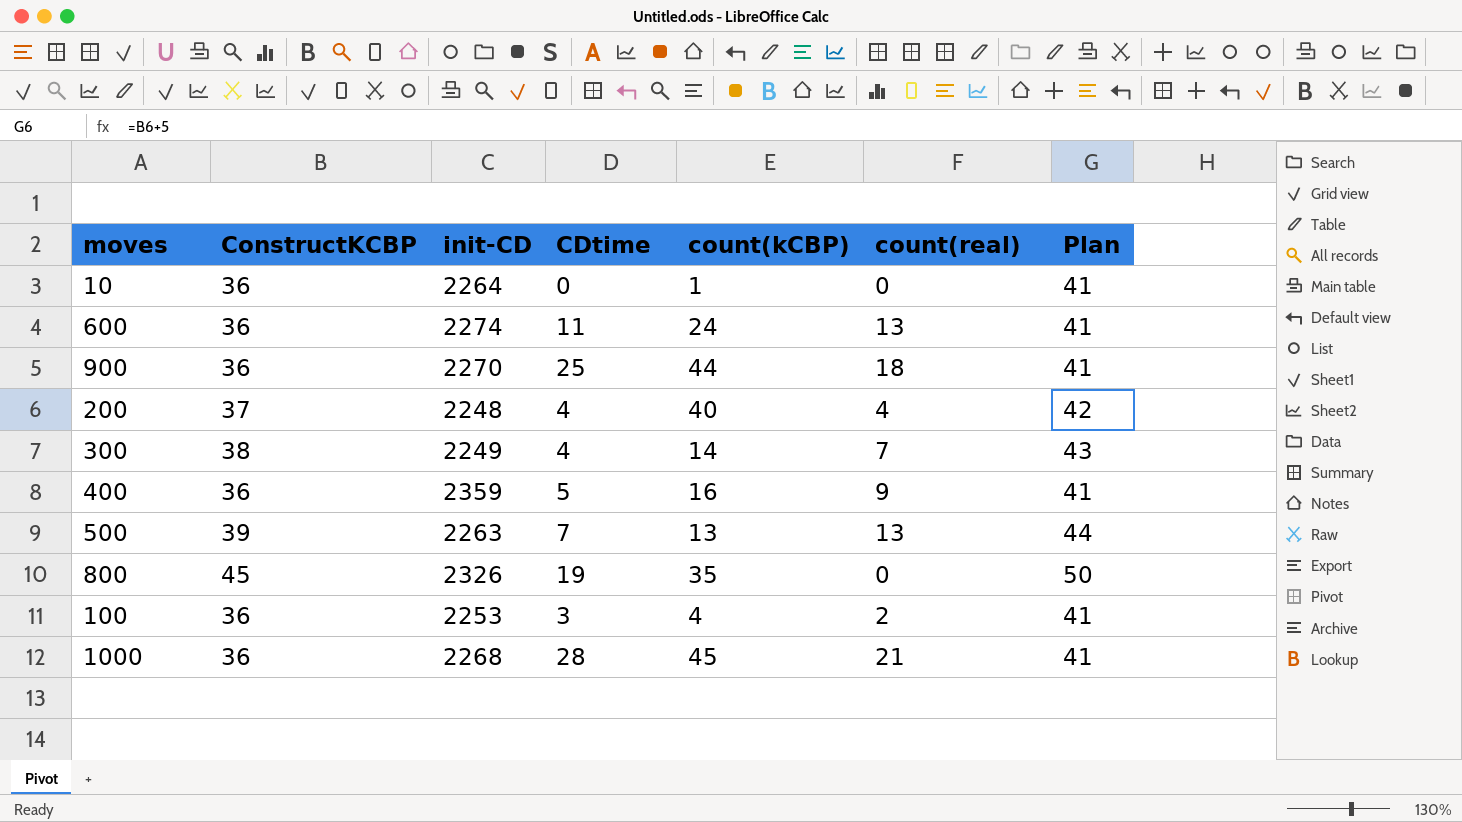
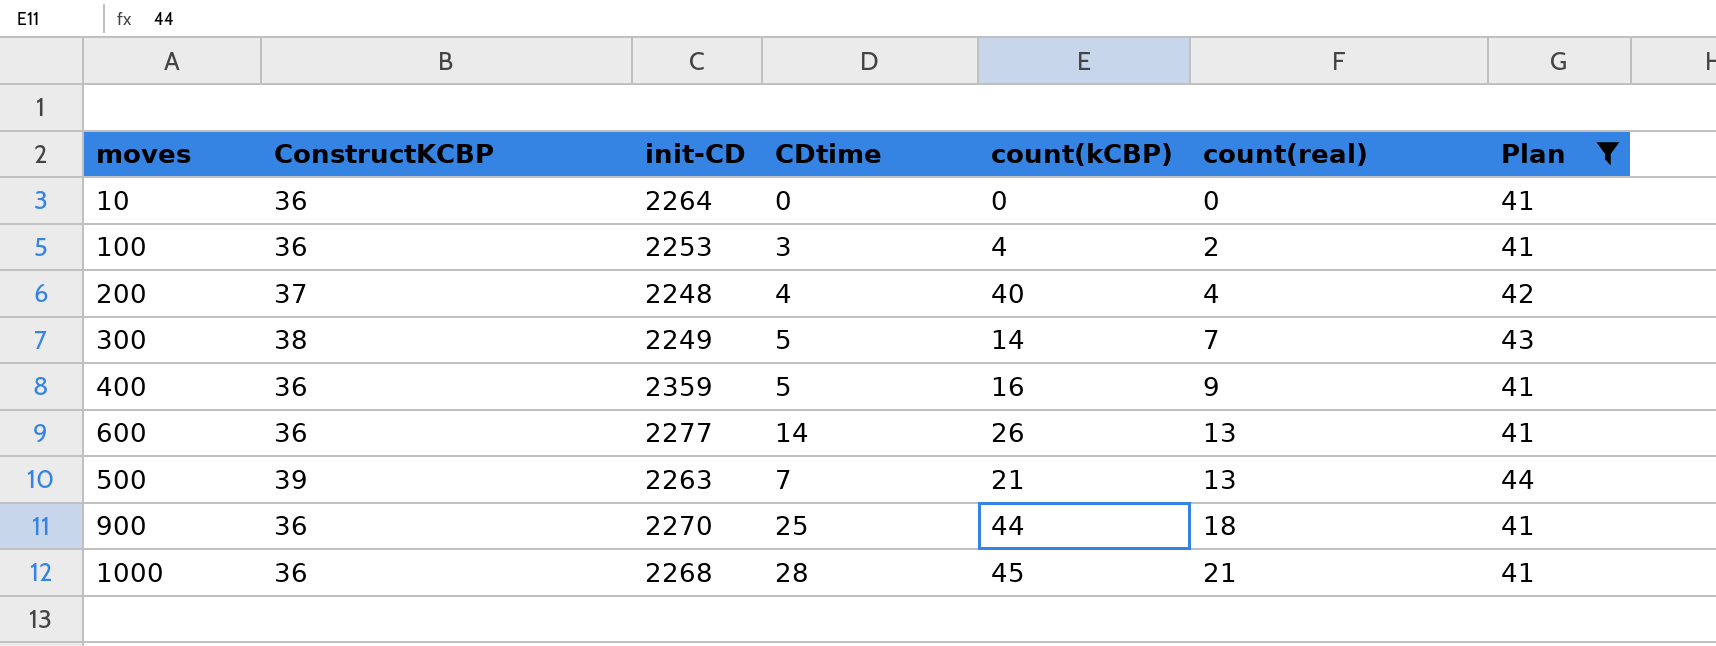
filter: none -> Plan != 50
row order: none -> count(real) ascending
10 | count(kCBP): 1 -> 0
300 | CDtime: 4 -> 5
600 | init-CD: 2274 -> 2277
600 | CDtime: 11 -> 14
600 | count(kCBP): 24 -> 26
500 | count(kCBP): 13 -> 21

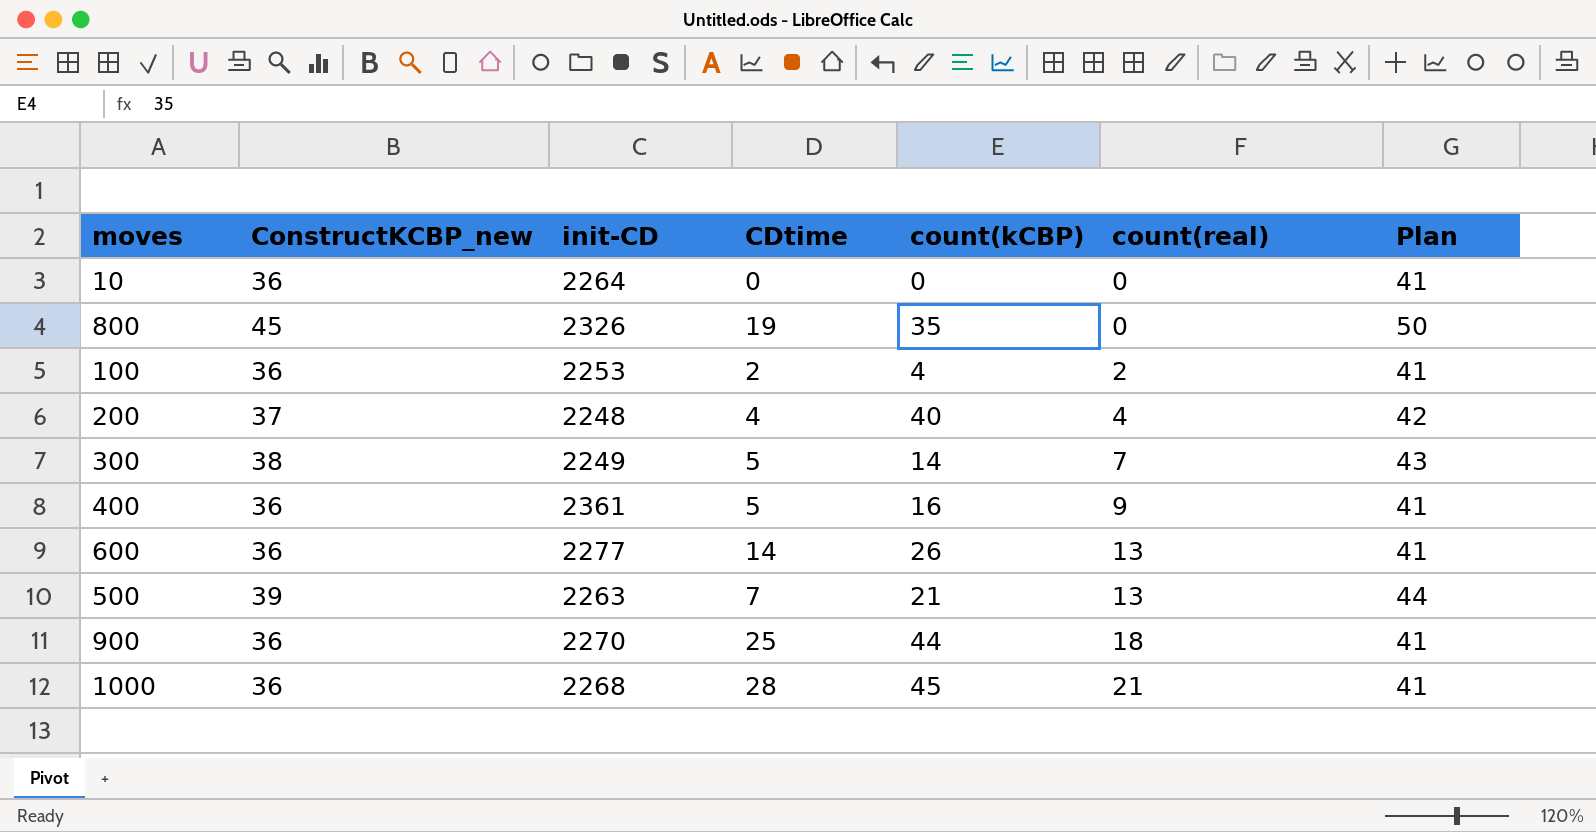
filter: Plan != 50 -> none
column name: ConstructKCBP -> ConstructKCBP_new
100 | CDtime: 3 -> 2
400 | init-CD: 2359 -> 2361

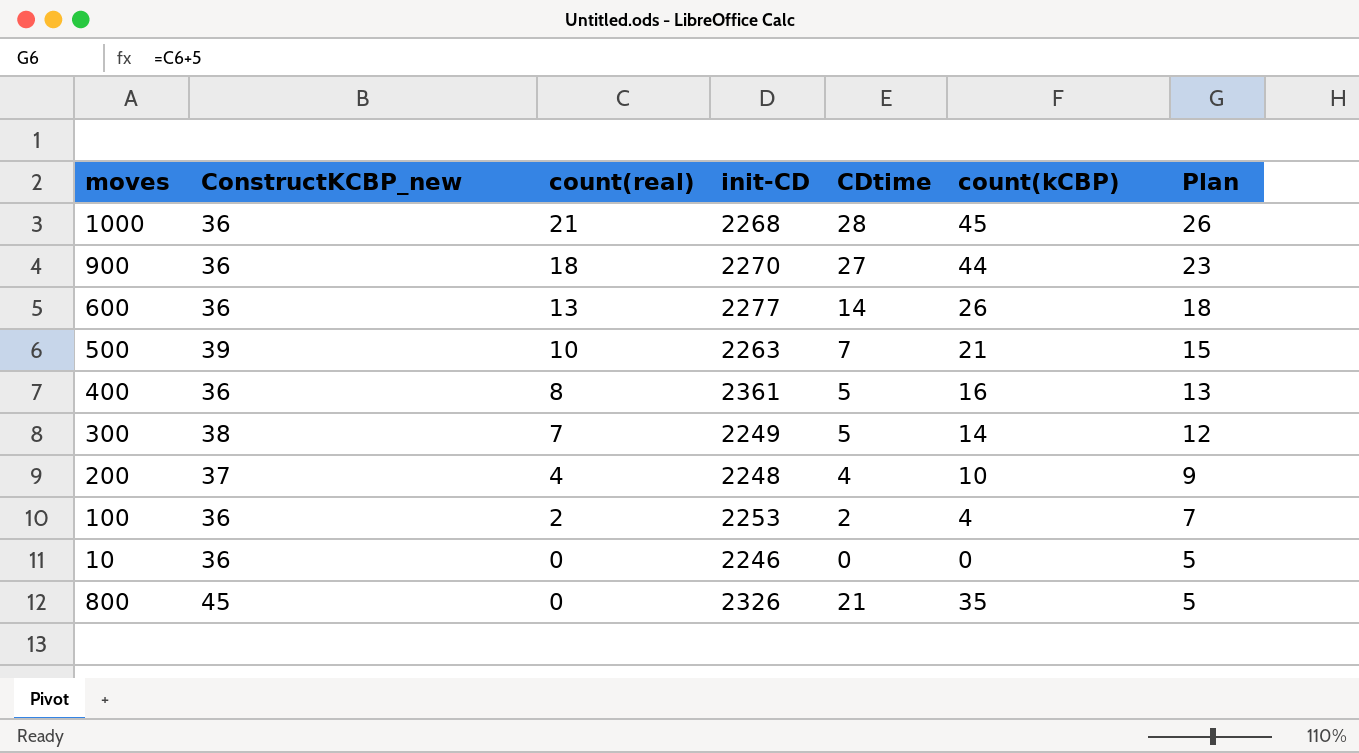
row order: count(real) ascending -> count(real) descending
column count(real) | position: 6 -> 3
column Plan | formula: [ConstructKCBP_new] + 5 -> [count(real)] + 5
900 | CDtime: 25 -> 27
500 | count(real): 13 -> 10
400 | count(real): 9 -> 8
200 | count(kCBP): 40 -> 10
10 | init-CD: 2264 -> 2246
800 | CDtime: 19 -> 21

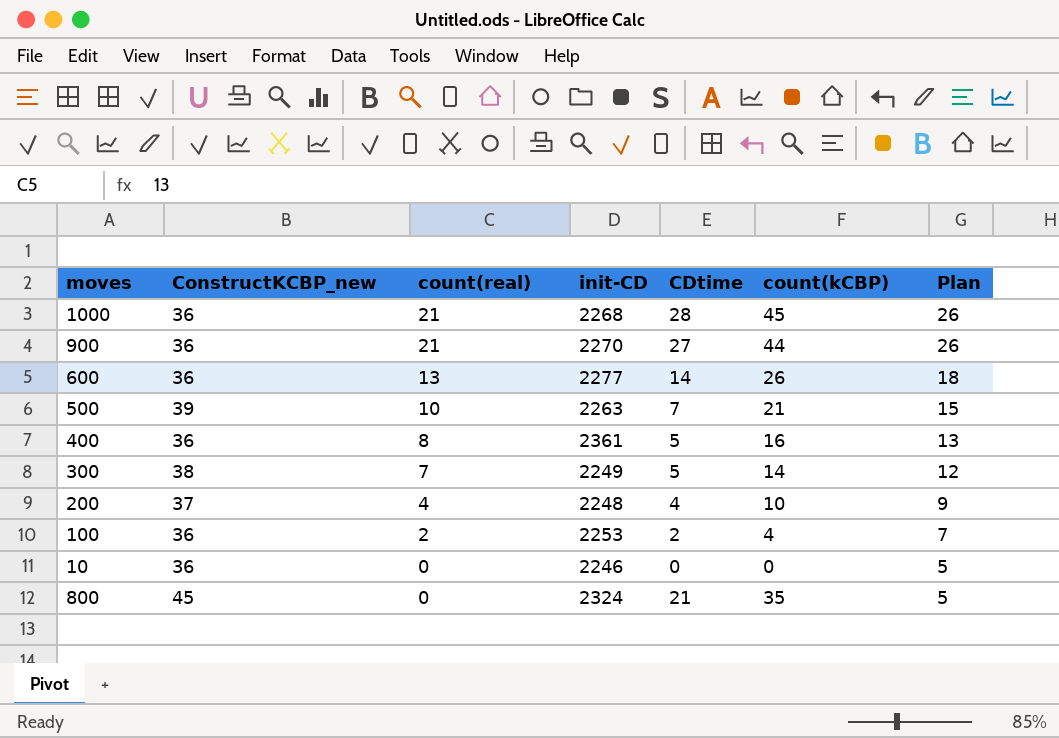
900 | count(real): 18 -> 21
900 | Plan: 23 -> 26
800 | init-CD: 2326 -> 2324

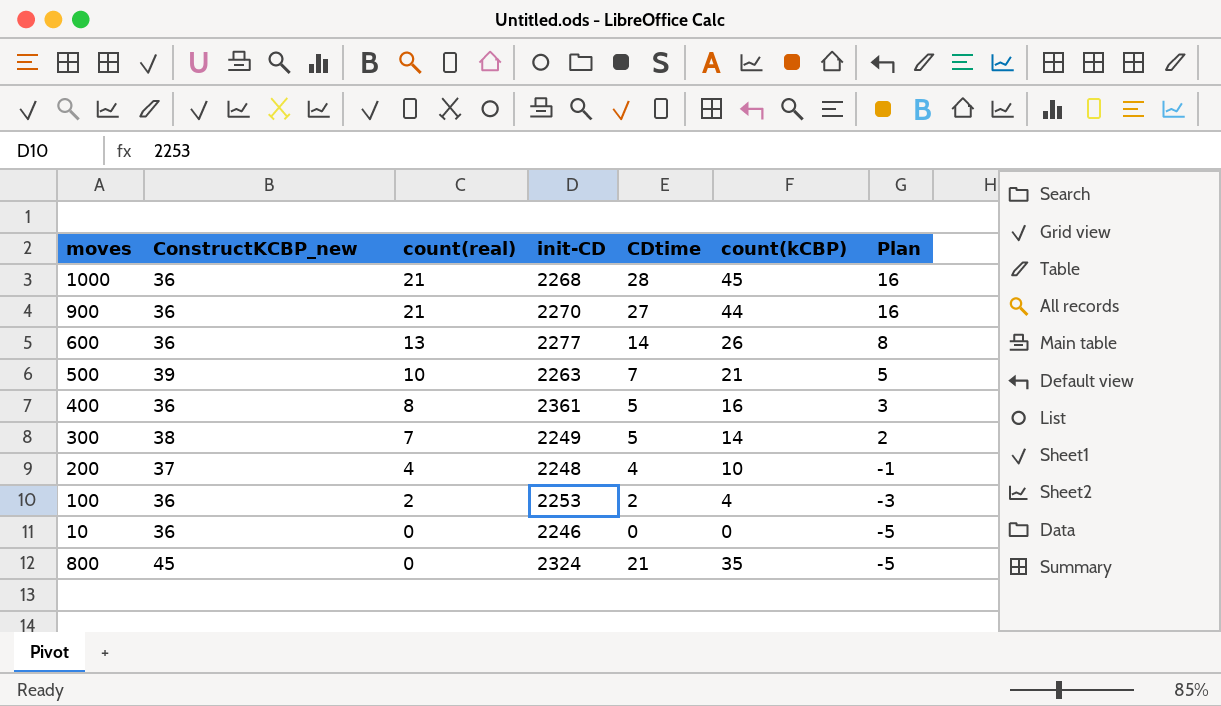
column Plan | formula: [count(real)] + 5 -> [count(real)] - 5

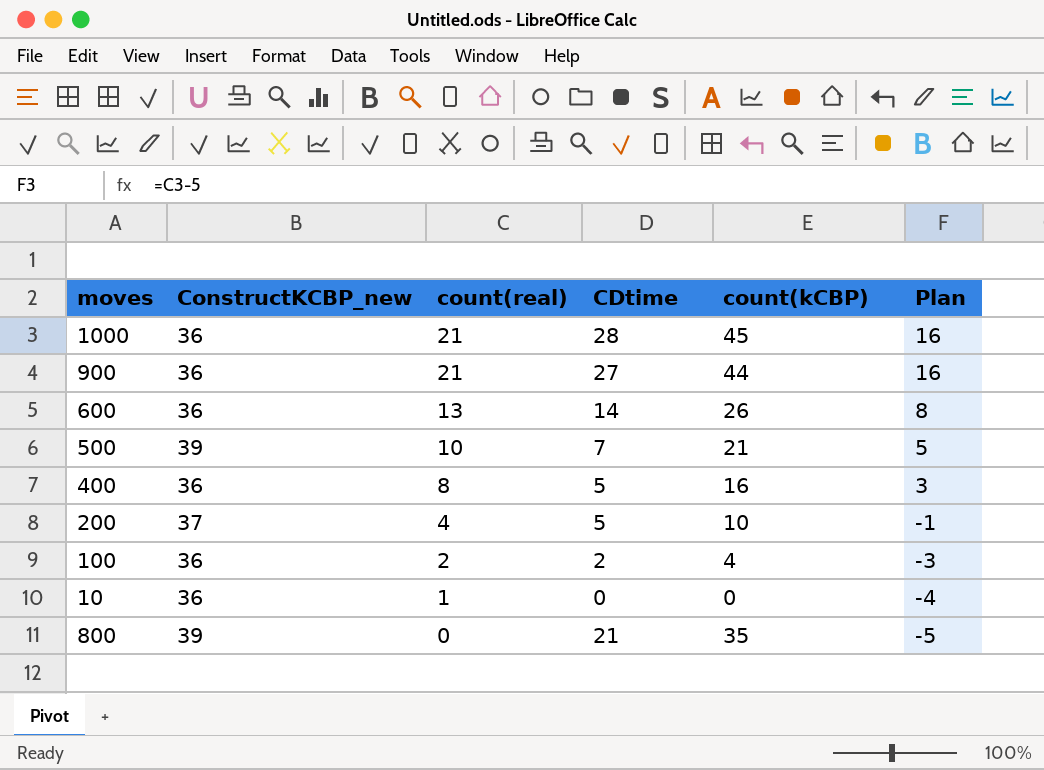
column init-CD | position: 4 -> none
row 300: 38 | 7 | 2249 | 5 | 14 | 2 -> none
200 | CDtime: 4 -> 5
10 | count(real): 0 -> 1
10 | Plan: -5 -> -4
800 | ConstructKCBP_new: 45 -> 39

